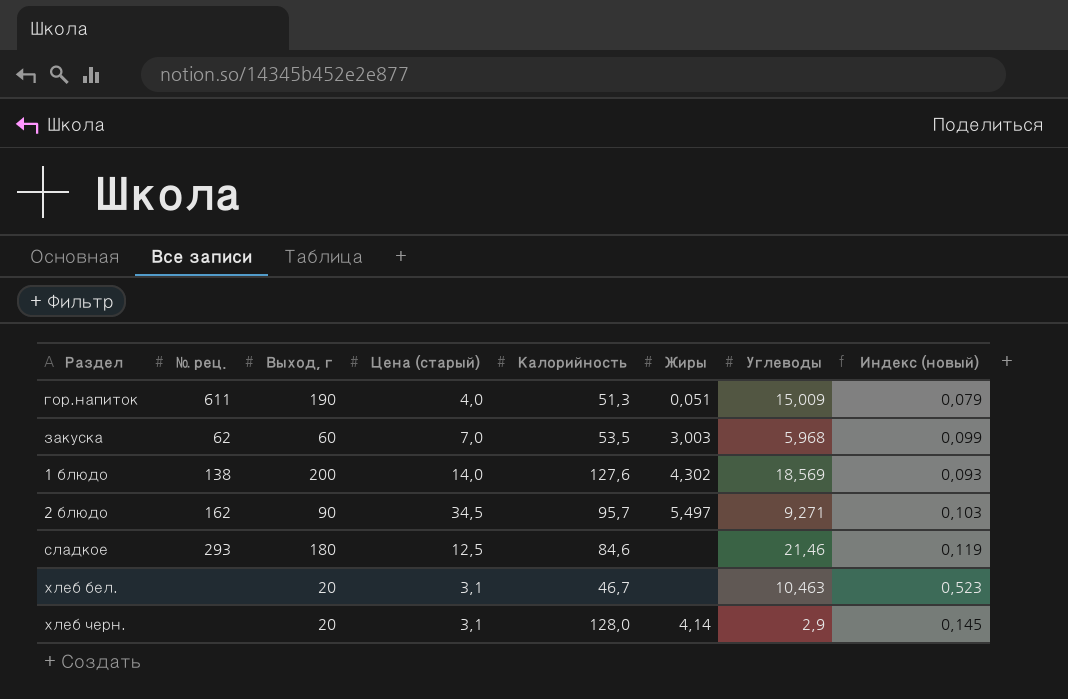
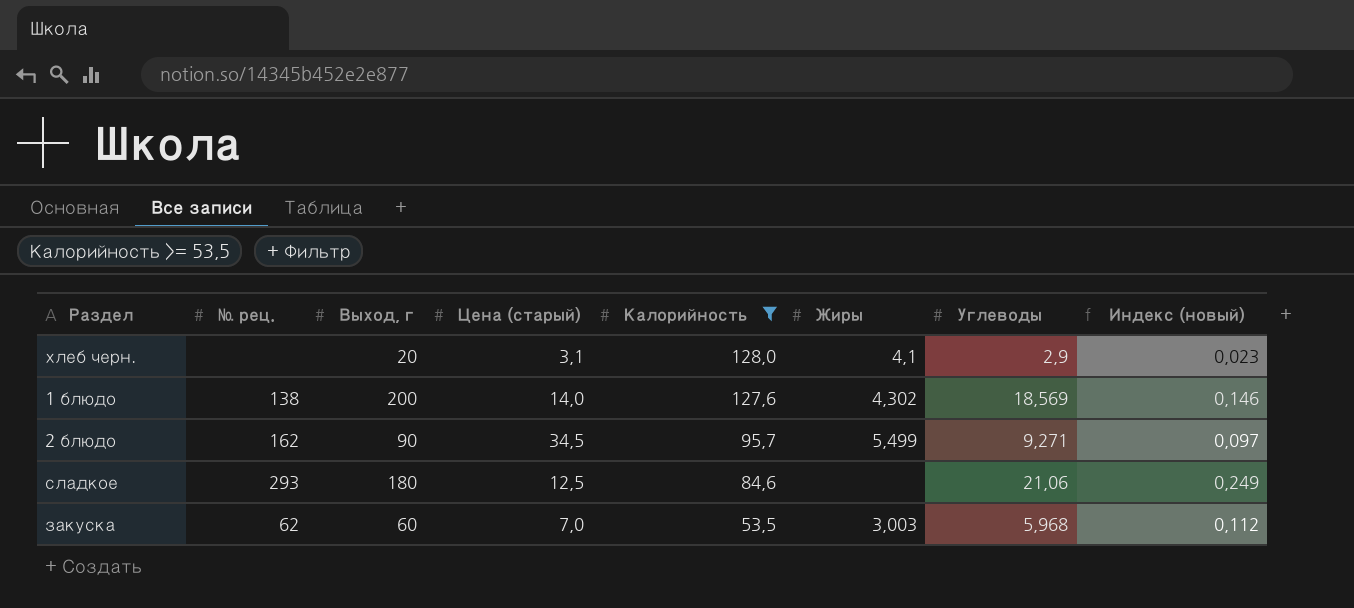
filter: none -> Калорийность >= 53,5
row order: none -> Калорийность descending
column Индекс (новый) | formula: [Углеводы] / [Выход, г] -> [Углеводы] / [Калорийность]
хлеб черн. | Жиры: 4,14 -> 4,1
2 блюдо | Жиры: 5,497 -> 5,499
сладкое | Углеводы: 21,46 -> 21,06

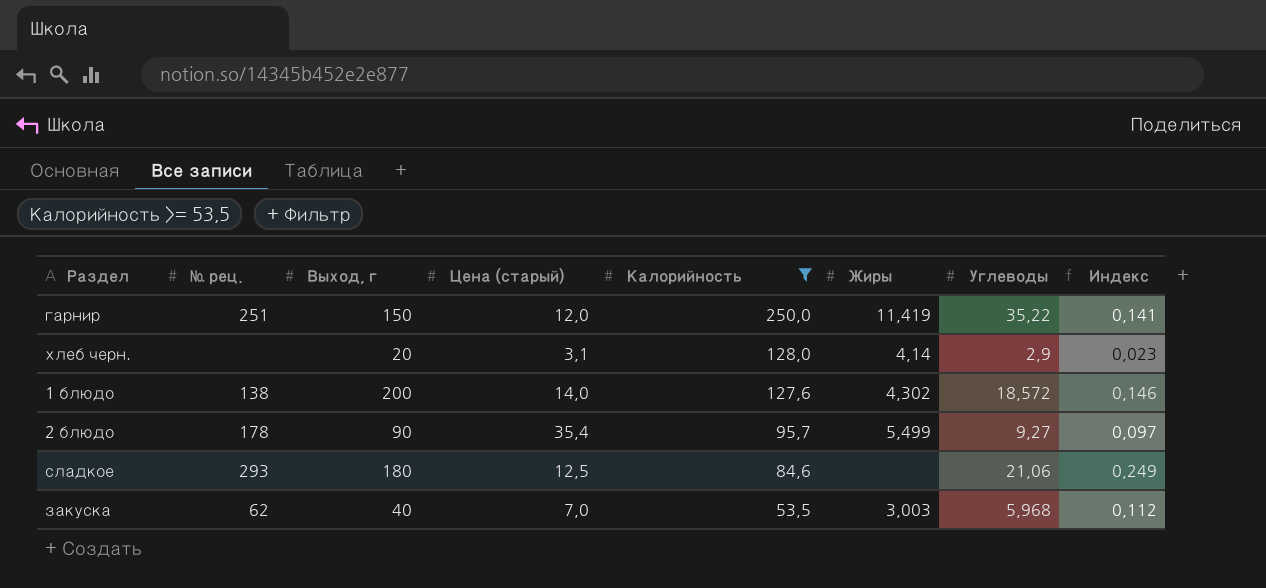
column name: Индекс (новый) -> Индекс
row гарнир: none -> 251 | 150 | 12,0 | 250,0 | 11,419 | 35,22 | 0,141
хлеб черн. | Жиры: 4,1 -> 4,14
1 блюдо | Углеводы: 18,569 -> 18,572
2 блюдо | № рец.: 162 -> 178
2 блюдо | Цена (старый): 34,5 -> 35,4
2 блюдо | Углеводы: 9,271 -> 9,27
закуска | Выход, г: 60 -> 40

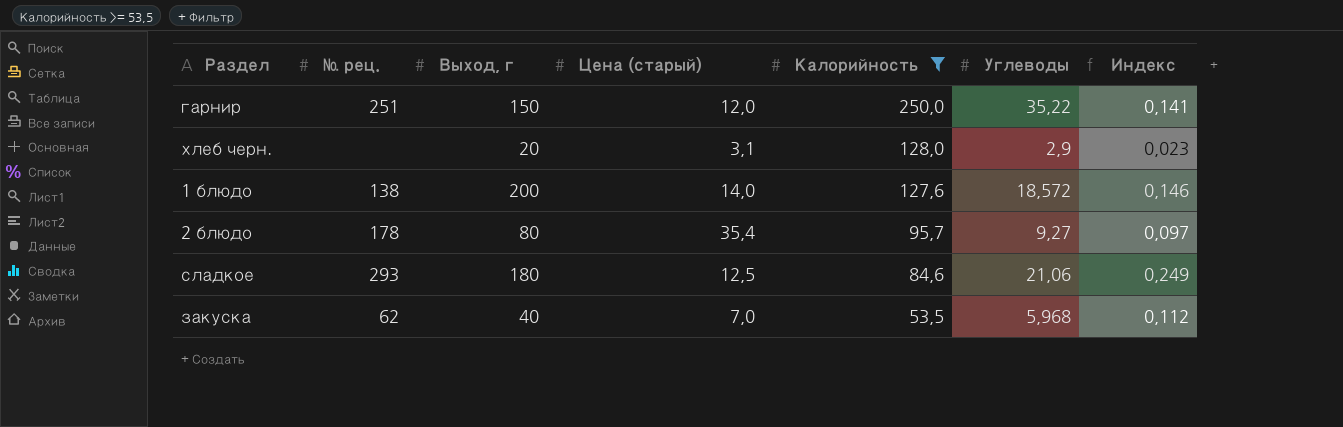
column Жиры | position: 6 -> none
2 блюдо | Выход, г: 90 -> 80

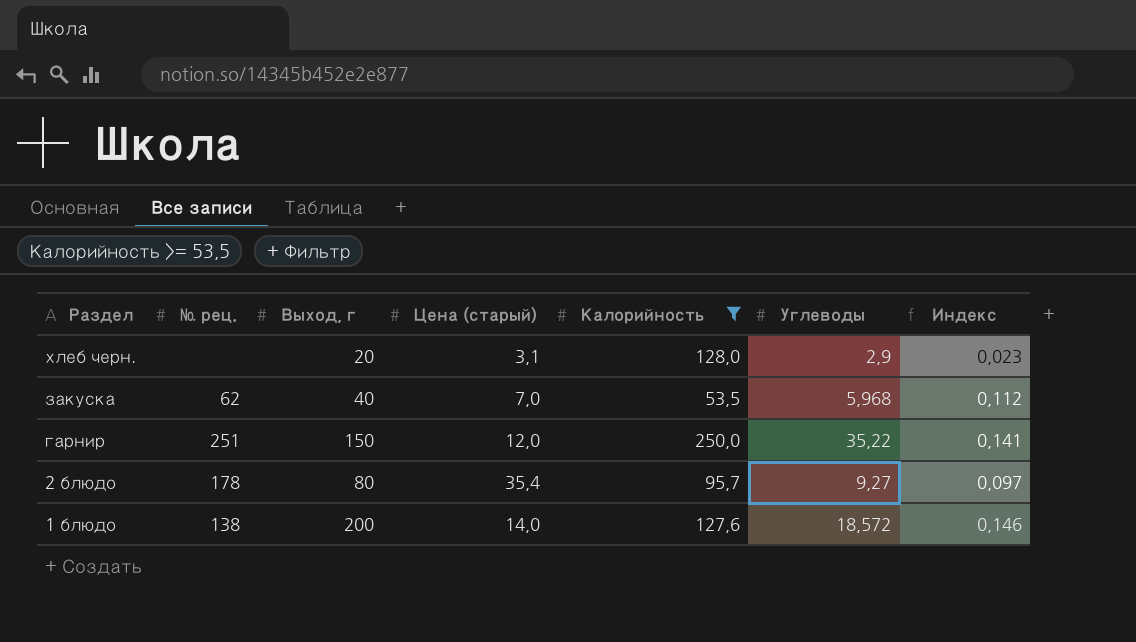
row order: Калорийность descending -> Раздел descending
row сладкое: 293 | 180 | 12,5 | 84,6 | 21,06 | 0,249 -> none

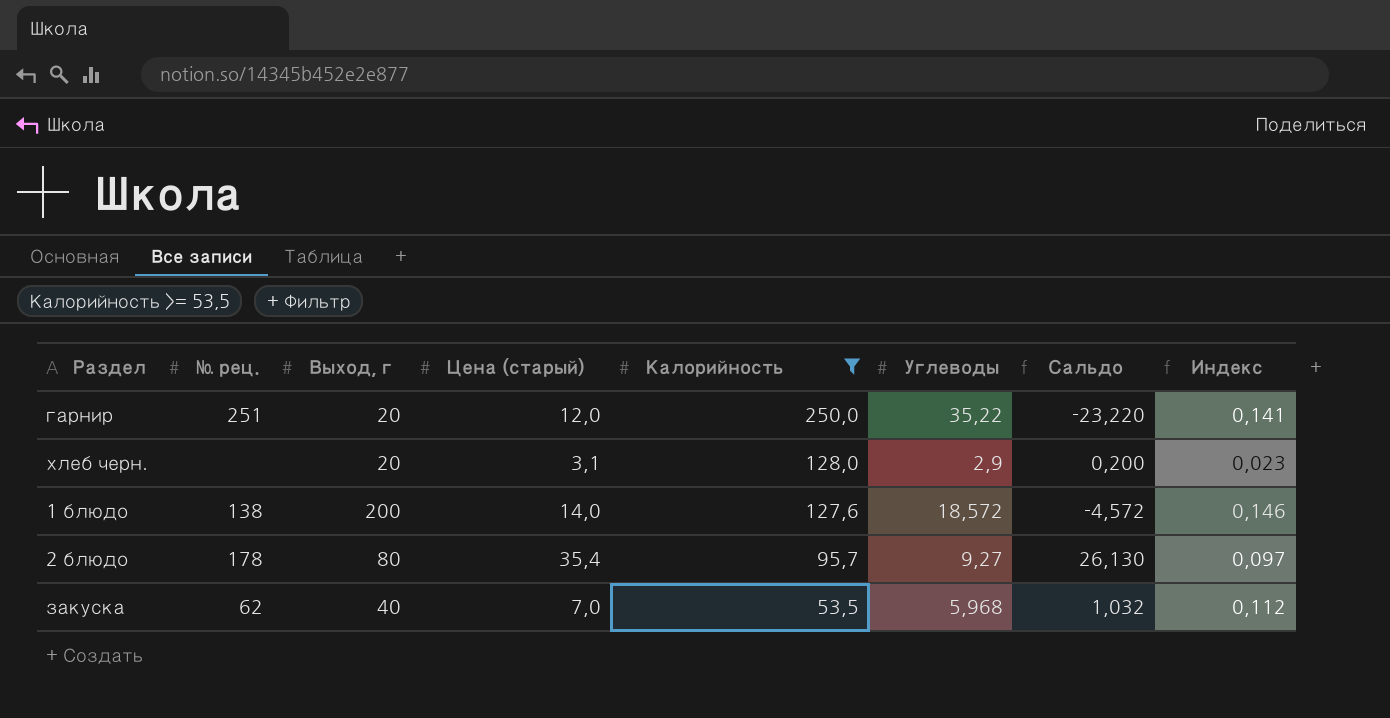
row order: Раздел descending -> Калорийность descending
column Сальдо | formula: none -> [Цена (старый)] - [Углеводы]
гарнир | Выход, г: 150 -> 20

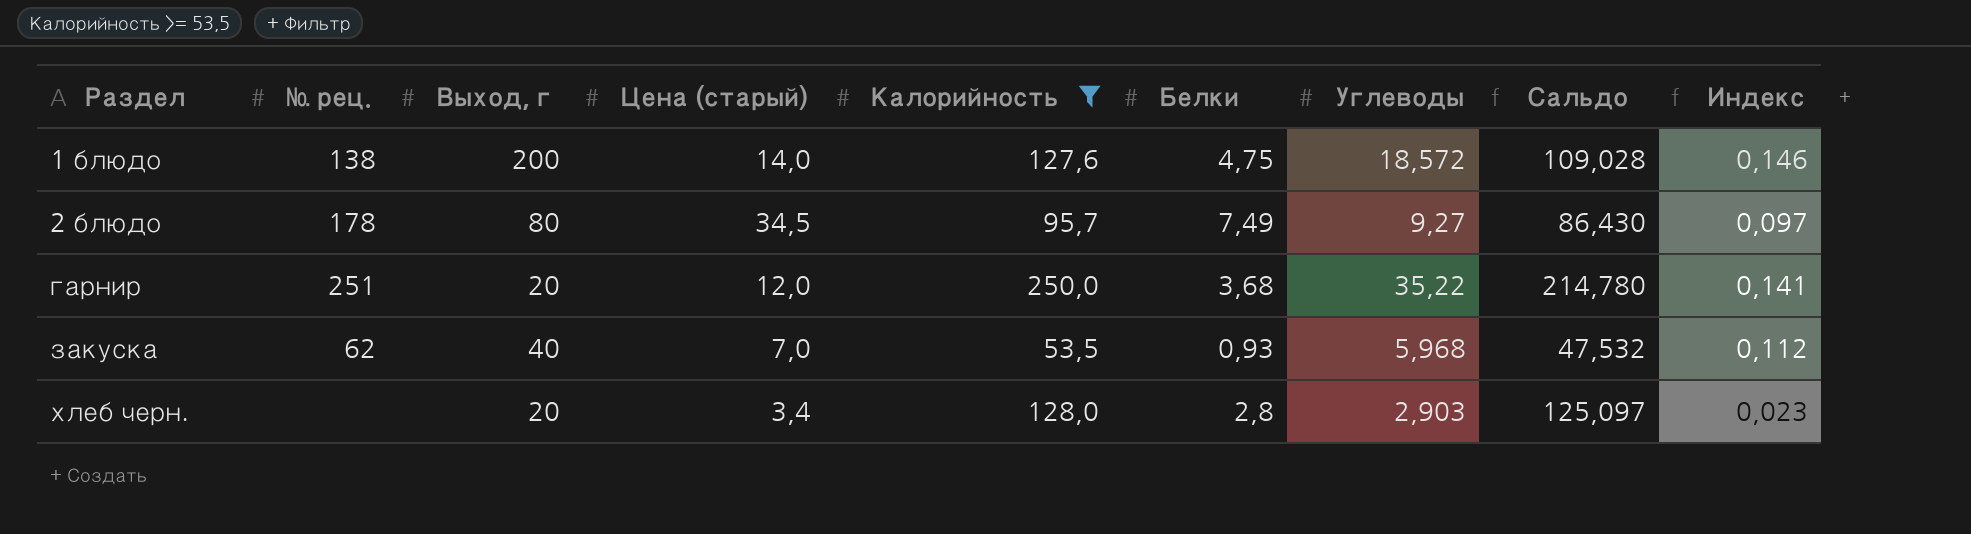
row order: Калорийность descending -> Раздел ascending
column Белки | position: none -> 6
column Сальдо | formula: [Цена (старый)] - [Углеводы] -> [Калорийность] - [Углеводы]
2 блюдо | Цена (старый): 35,4 -> 34,5
хлеб черн. | Цена (старый): 3,1 -> 3,4
хлеб черн. | Углеводы: 2,9 -> 2,903

